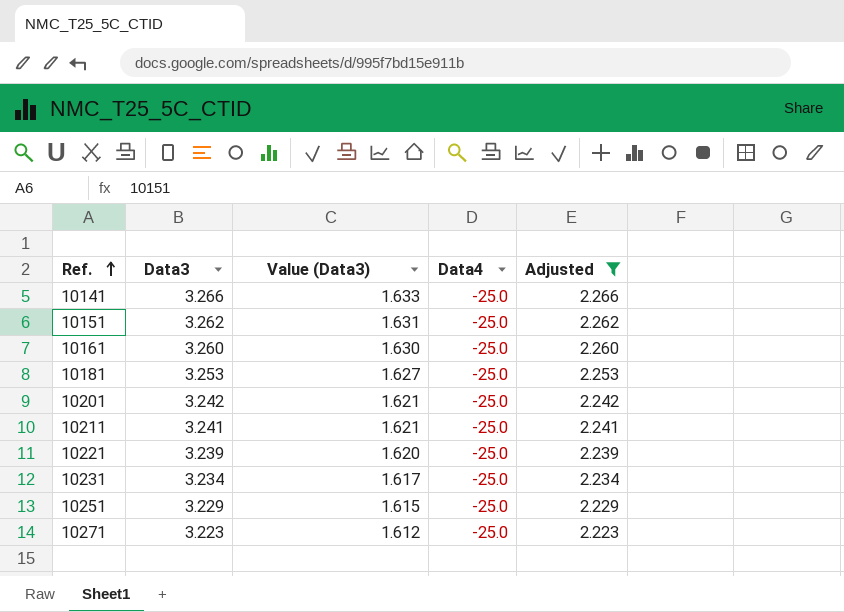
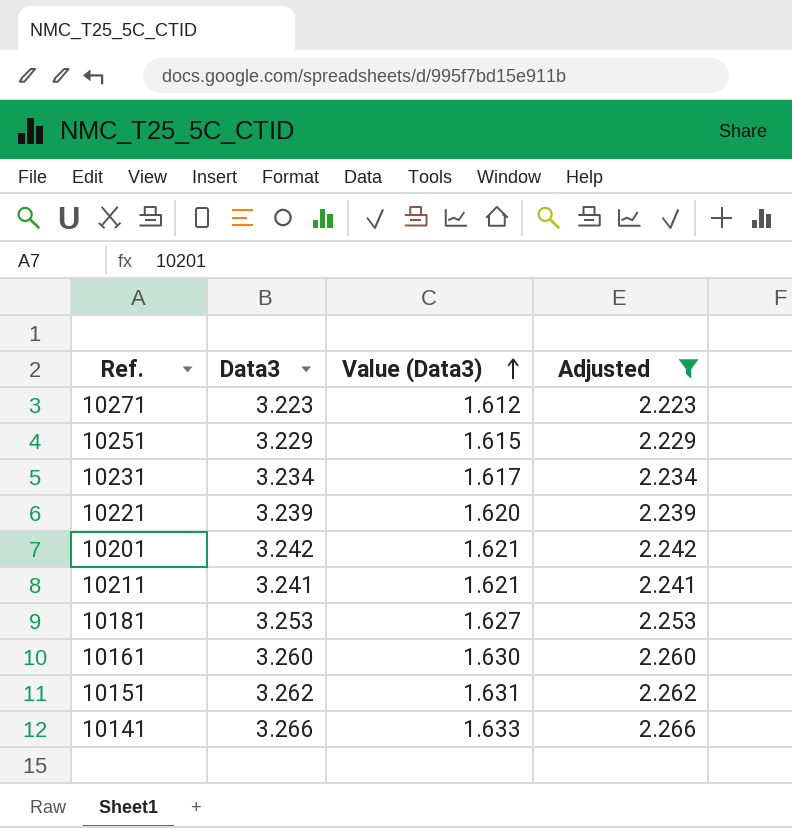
row order: Ref. ascending -> Value (Data3) ascending
column Data4 | position: 4 -> none

